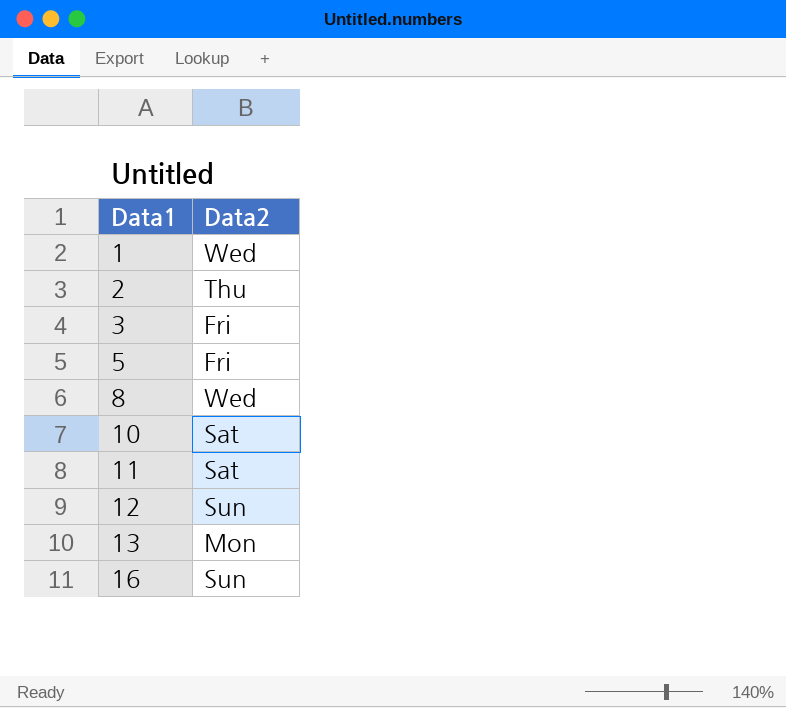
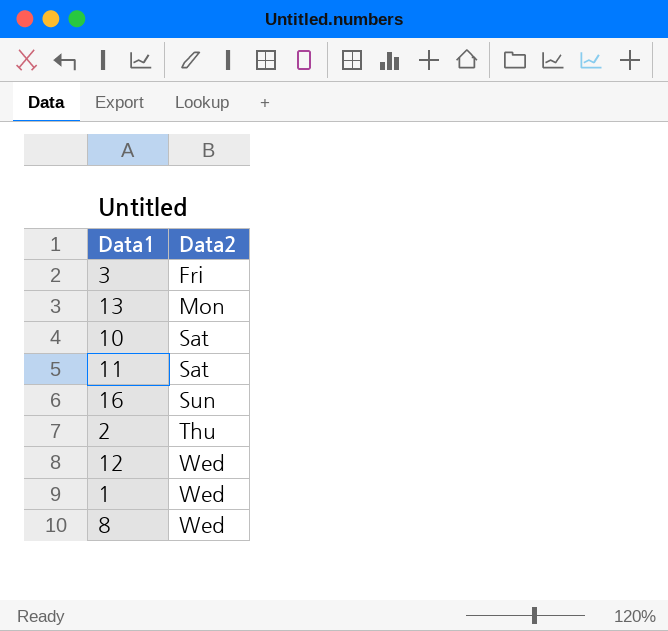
row order: Data1 ascending -> Data2 ascending
row 5: Fri -> none
12 | Data2: Sun -> Wed

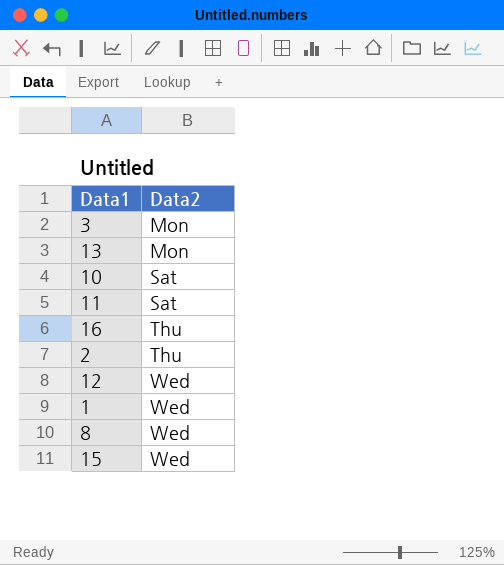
3 | Data2: Fri -> Mon
16 | Data2: Sun -> Thu
row 15: none -> Wed

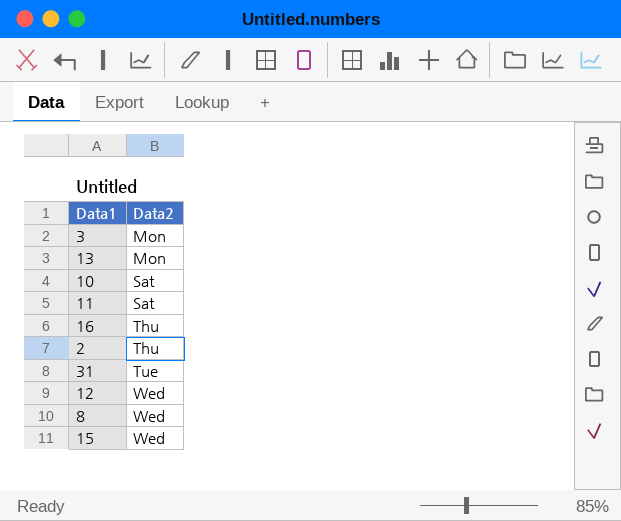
row 1: Wed -> none
row 31: none -> Tue

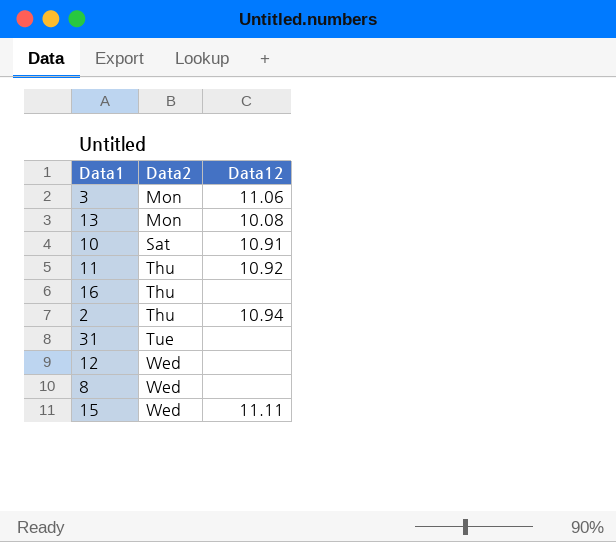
column Data12 | position: none -> 3
11 | Data2: Sat -> Thu

